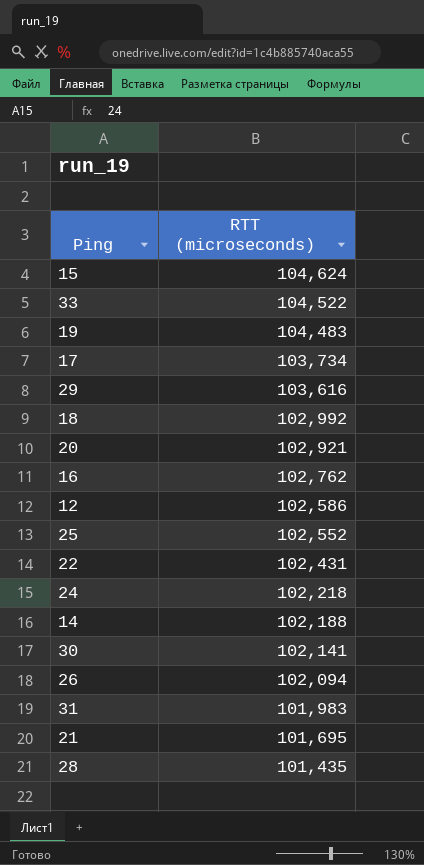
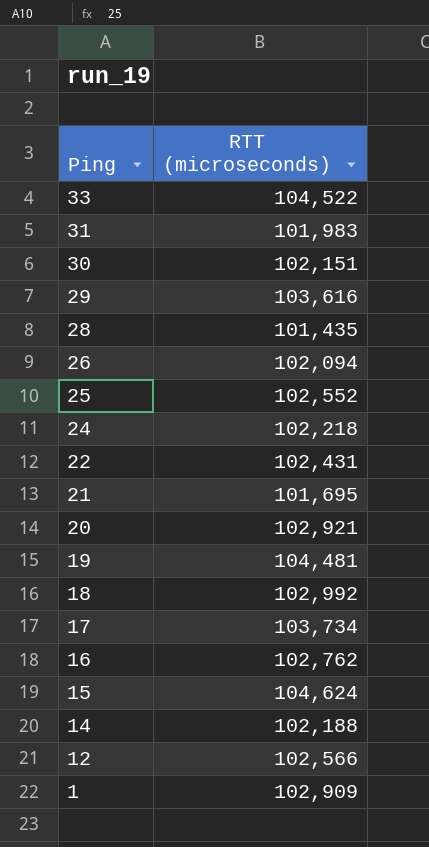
row order: RTT (microseconds) descending -> Ping descending
30 | RTT (microseconds): 102,141 -> 102,151
19 | RTT (microseconds): 104,483 -> 104,481
12 | RTT (microseconds): 102,586 -> 102,566
row 1: none -> 102,909

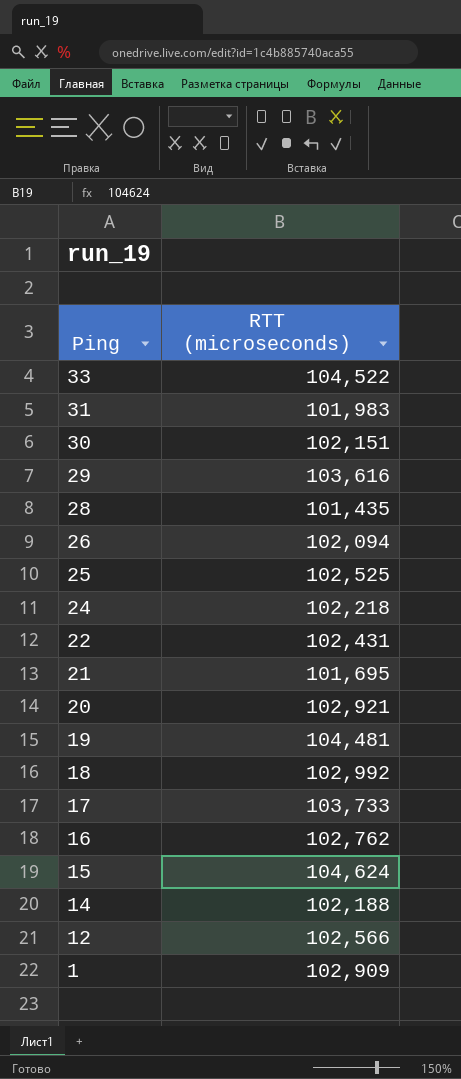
25 | RTT (microseconds): 102,552 -> 102,525
17 | RTT (microseconds): 103,734 -> 103,733

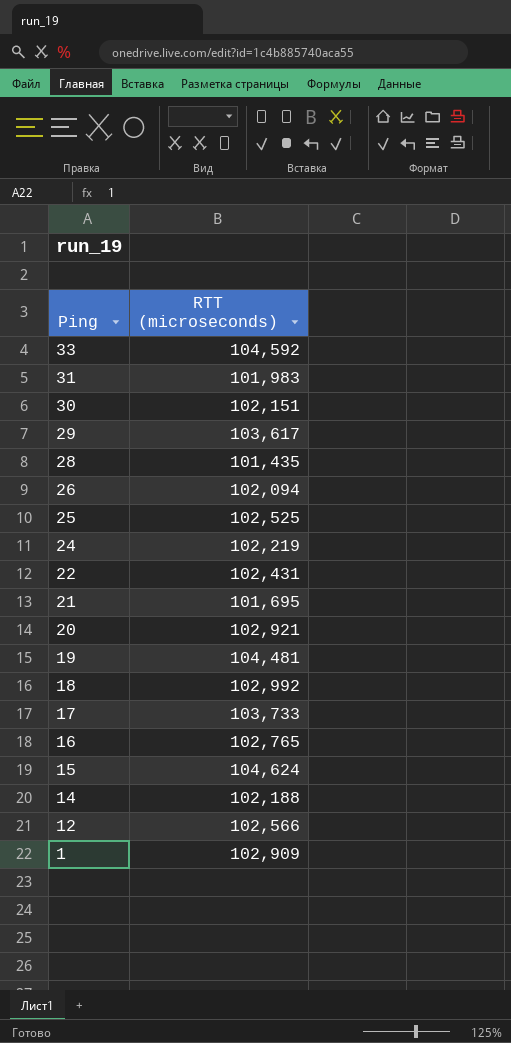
33 | RTT (microseconds): 104,522 -> 104,592
29 | RTT (microseconds): 103,616 -> 103,617
24 | RTT (microseconds): 102,218 -> 102,219
16 | RTT (microseconds): 102,762 -> 102,765

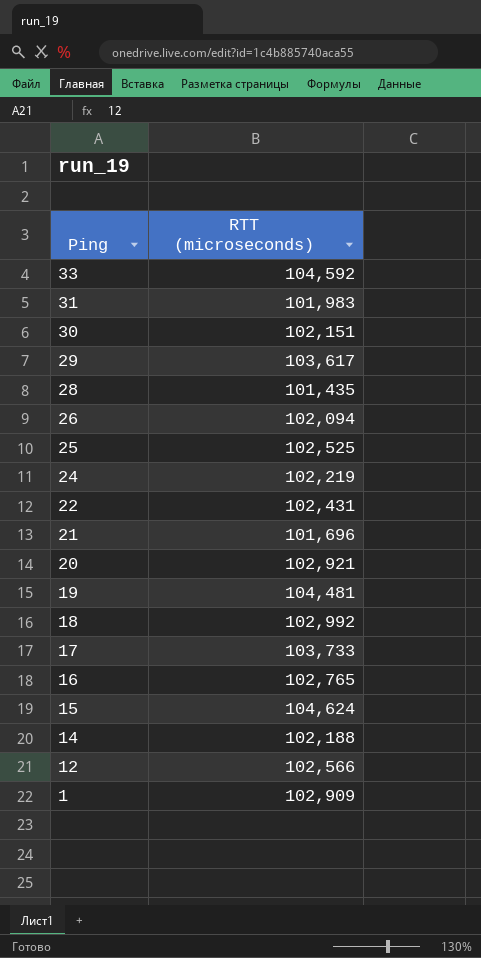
21 | RTT (microseconds): 101,695 -> 101,696

